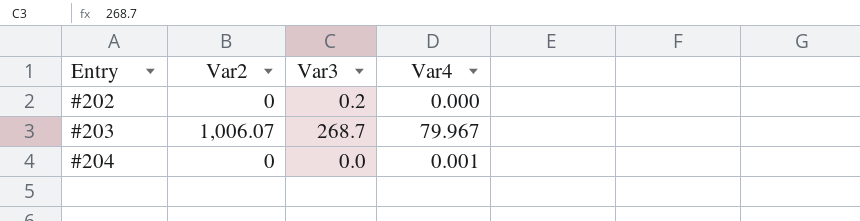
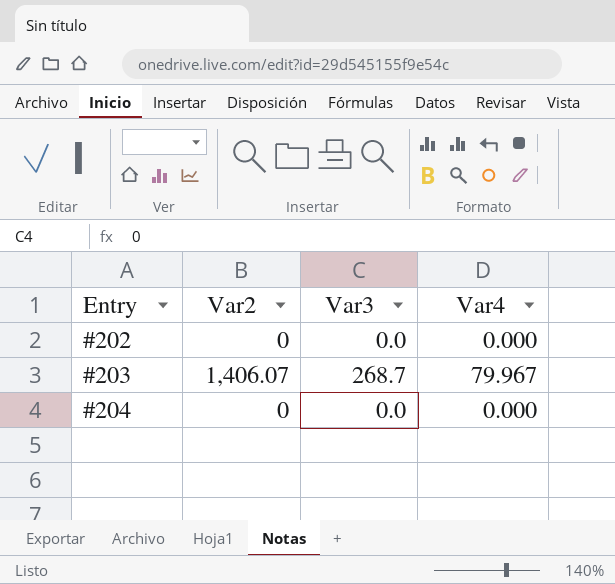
#202 | Var3: 0.2 -> 0.0
#203 | Var2: 1,006.07 -> 1,406.07
#204 | Var4: 0.001 -> 0.000

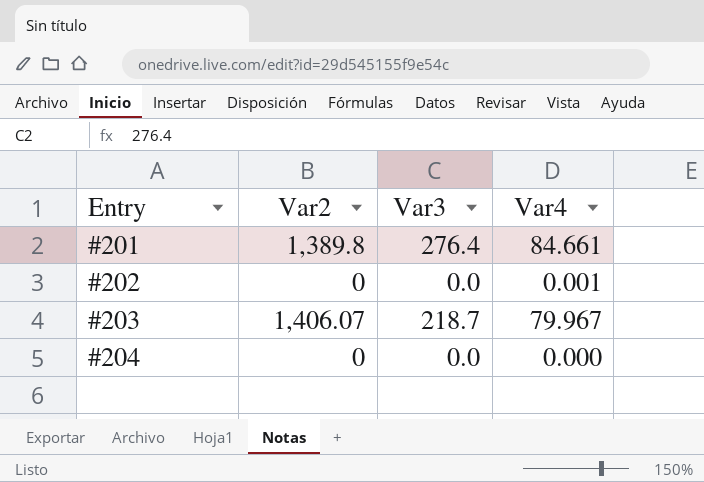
row #201: none -> 1,389.8 | 276.4 | 84.661
#202 | Var4: 0.000 -> 0.001
#203 | Var3: 268.7 -> 218.7

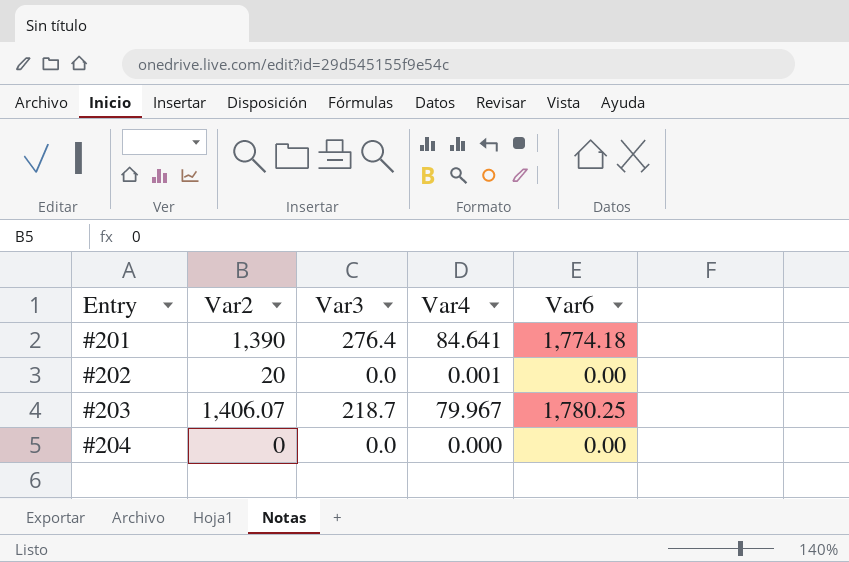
column Var6 | position: none -> 5
#201 | Var2: 1,389.8 -> 1,390
#201 | Var4: 84.661 -> 84.641
#202 | Var2: 0 -> 20

